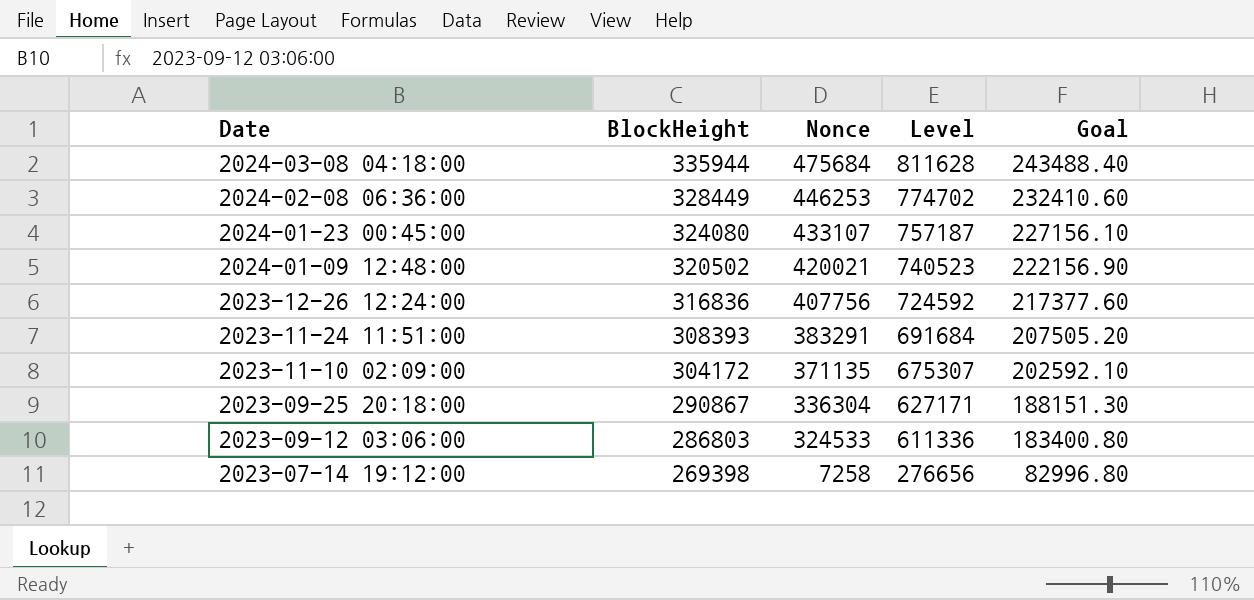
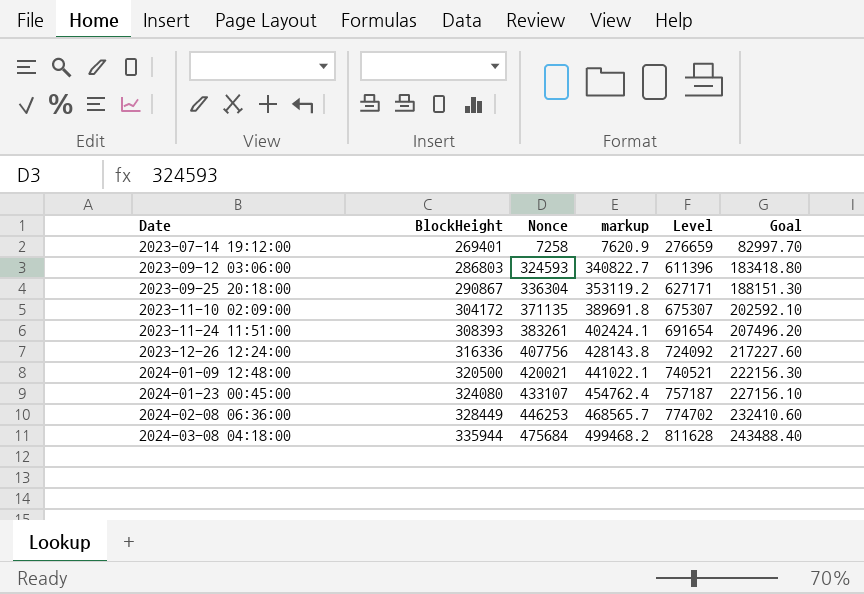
row order: Date descending -> Date ascending
column markup | formula: none -> [Nonce] * 1.05
2023-07-14 19:12:00 | BlockHeight: 269398 -> 269401
2023-07-14 19:12:00 | Level: 276656 -> 276659
2023-07-14 19:12:00 | Goal: 82996.80 -> 82997.70
2023-09-12 03:06:00 | Nonce: 324533 -> 324593
2023-09-12 03:06:00 | Level: 611336 -> 611396
2023-09-12 03:06:00 | Goal: 183400.80 -> 183418.80
2023-11-24 11:51:00 | Nonce: 383291 -> 383261
2023-11-24 11:51:00 | Level: 691684 -> 691654
2023-11-24 11:51:00 | Goal: 207505.20 -> 207496.20
2023-12-26 12:24:00 | BlockHeight: 316836 -> 316336
2023-12-26 12:24:00 | Level: 724592 -> 724092
2023-12-26 12:24:00 | Goal: 217377.60 -> 217227.60
2024-01-09 12:48:00 | BlockHeight: 320502 -> 320500
2024-01-09 12:48:00 | Level: 740523 -> 740521
2024-01-09 12:48:00 | Goal: 222156.90 -> 222156.30

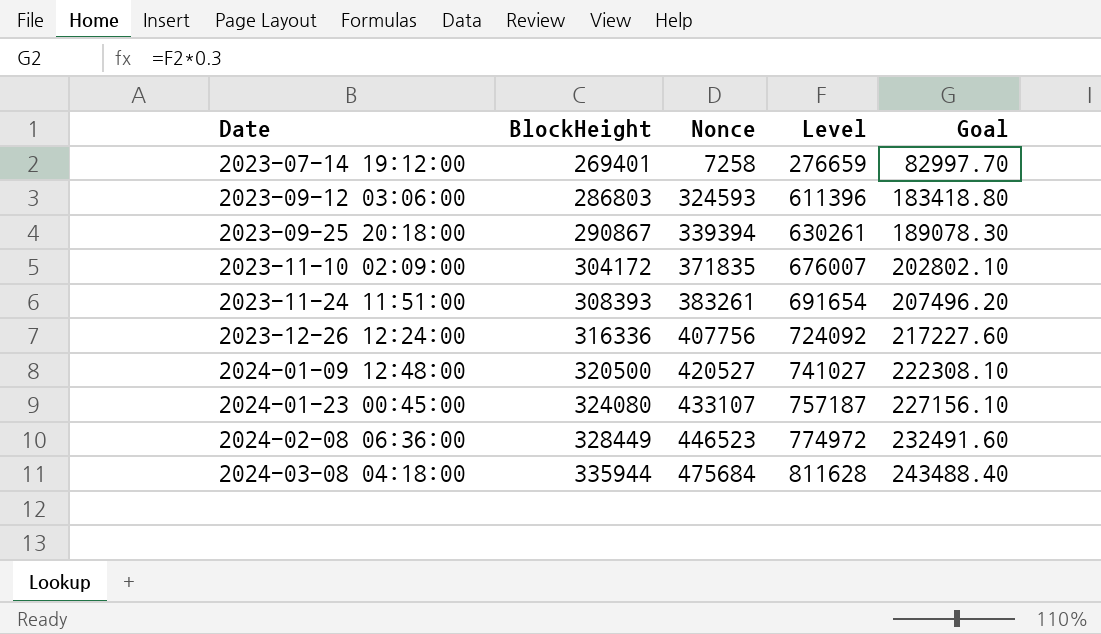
column markup | formula: [Nonce] * 1.05 -> none
2023-09-25 20:18:00 | Nonce: 336304 -> 339394
2023-09-25 20:18:00 | Level: 627171 -> 630261
2023-09-25 20:18:00 | Goal: 188151.30 -> 189078.30
2023-11-10 02:09:00 | Nonce: 371135 -> 371835
2023-11-10 02:09:00 | Level: 675307 -> 676007
2023-11-10 02:09:00 | Goal: 202592.10 -> 202802.10
2024-01-09 12:48:00 | Nonce: 420021 -> 420527
2024-01-09 12:48:00 | Level: 740521 -> 741027
2024-01-09 12:48:00 | Goal: 222156.30 -> 222308.10
2024-02-08 06:36:00 | Nonce: 446253 -> 446523
2024-02-08 06:36:00 | Level: 774702 -> 774972
2024-02-08 06:36:00 | Goal: 232410.60 -> 232491.60

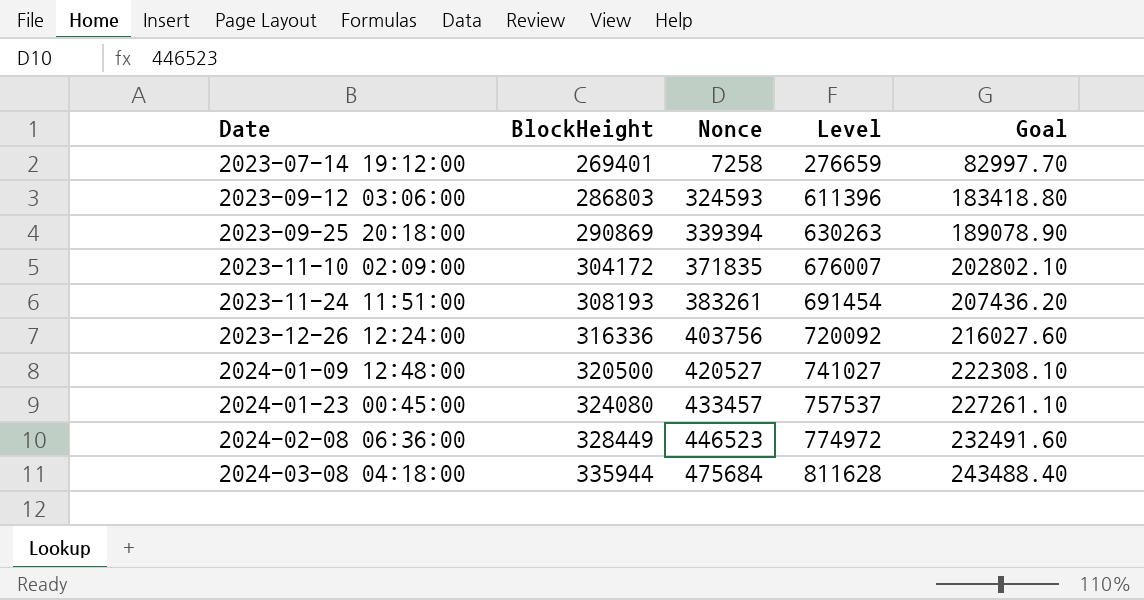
2023-09-25 20:18:00 | BlockHeight: 290867 -> 290869
2023-09-25 20:18:00 | Level: 630261 -> 630263
2023-09-25 20:18:00 | Goal: 189078.30 -> 189078.90
2023-11-24 11:51:00 | BlockHeight: 308393 -> 308193
2023-11-24 11:51:00 | Level: 691654 -> 691454
2023-11-24 11:51:00 | Goal: 207496.20 -> 207436.20
2023-12-26 12:24:00 | Nonce: 407756 -> 403756
2023-12-26 12:24:00 | Level: 724092 -> 720092
2023-12-26 12:24:00 | Goal: 217227.60 -> 216027.60
2024-01-23 00:45:00 | Nonce: 433107 -> 433457
2024-01-23 00:45:00 | Level: 757187 -> 757537
2024-01-23 00:45:00 | Goal: 227156.10 -> 227261.10

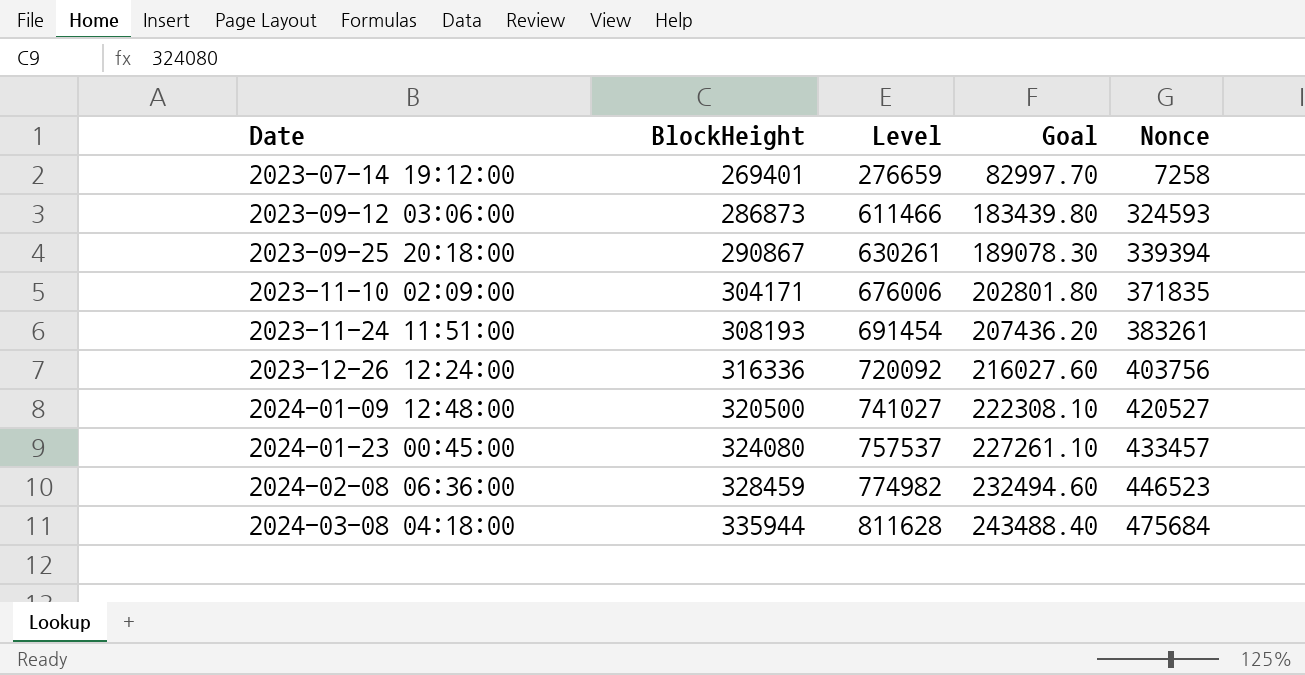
column Nonce | position: 3 -> 5
2023-09-12 03:06:00 | BlockHeight: 286803 -> 286873
2023-09-12 03:06:00 | Level: 611396 -> 611466
2023-09-12 03:06:00 | Goal: 183418.80 -> 183439.80
2023-09-25 20:18:00 | BlockHeight: 290869 -> 290867
2023-09-25 20:18:00 | Level: 630263 -> 630261
2023-09-25 20:18:00 | Goal: 189078.90 -> 189078.30
2023-11-10 02:09:00 | BlockHeight: 304172 -> 304171
2023-11-10 02:09:00 | Level: 676007 -> 676006
2023-11-10 02:09:00 | Goal: 202802.10 -> 202801.80
2024-02-08 06:36:00 | BlockHeight: 328449 -> 328459
2024-02-08 06:36:00 | Level: 774972 -> 774982
2024-02-08 06:36:00 | Goal: 232491.60 -> 232494.60

